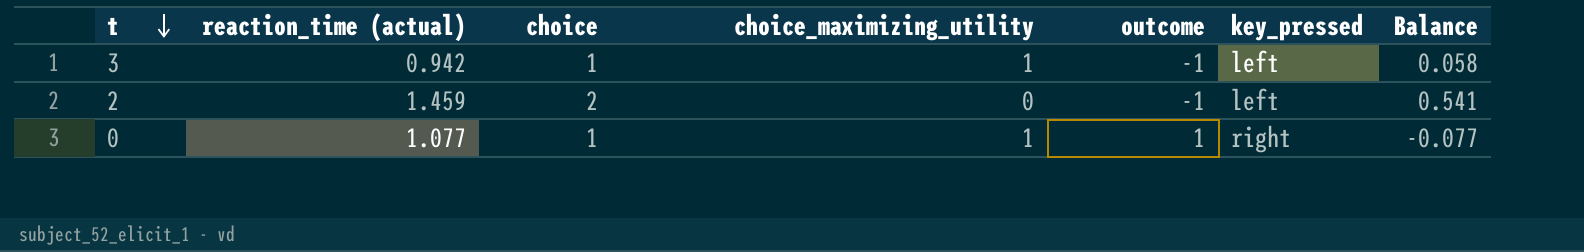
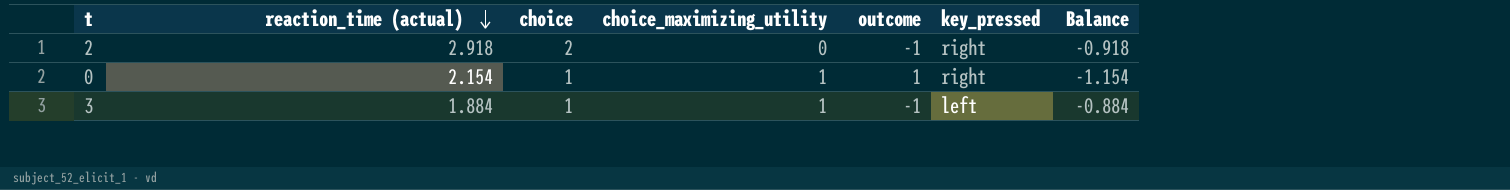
row order: t descending -> reaction_time (actual) descending
2 | reaction_time (actual): 1.459 -> 2.918
2 | key_pressed: left -> right
2 | Balance: 0.541 -> -0.918
0 | reaction_time (actual): 1.077 -> 2.154
0 | Balance: -0.077 -> -1.154
3 | reaction_time (actual): 0.942 -> 1.884
3 | Balance: 0.058 -> -0.884

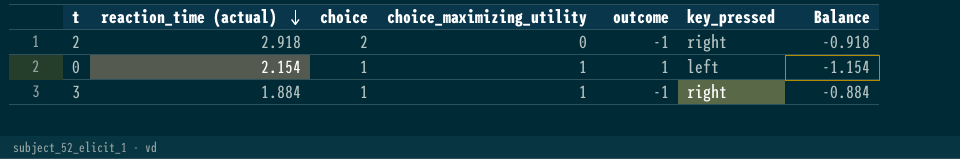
0 | key_pressed: right -> left
3 | key_pressed: left -> right

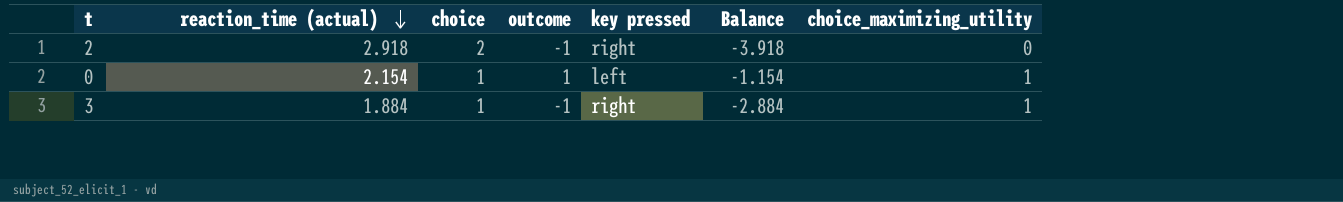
column name: key_pressed -> key pressed
column Balance | formula: [choice] - [reaction_time (actual)] -> [outcome] - [reaction_time (actual)]
column choice_maximizing_utility | position: 4 -> 7

